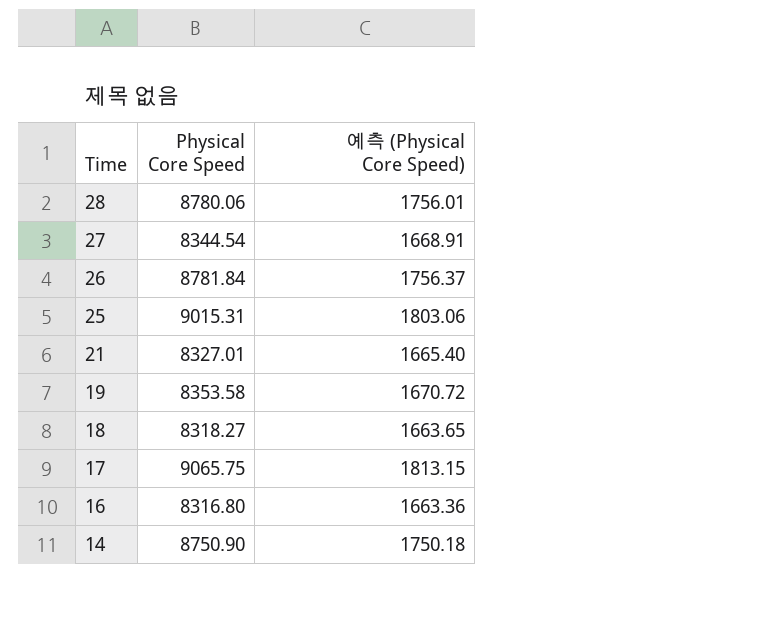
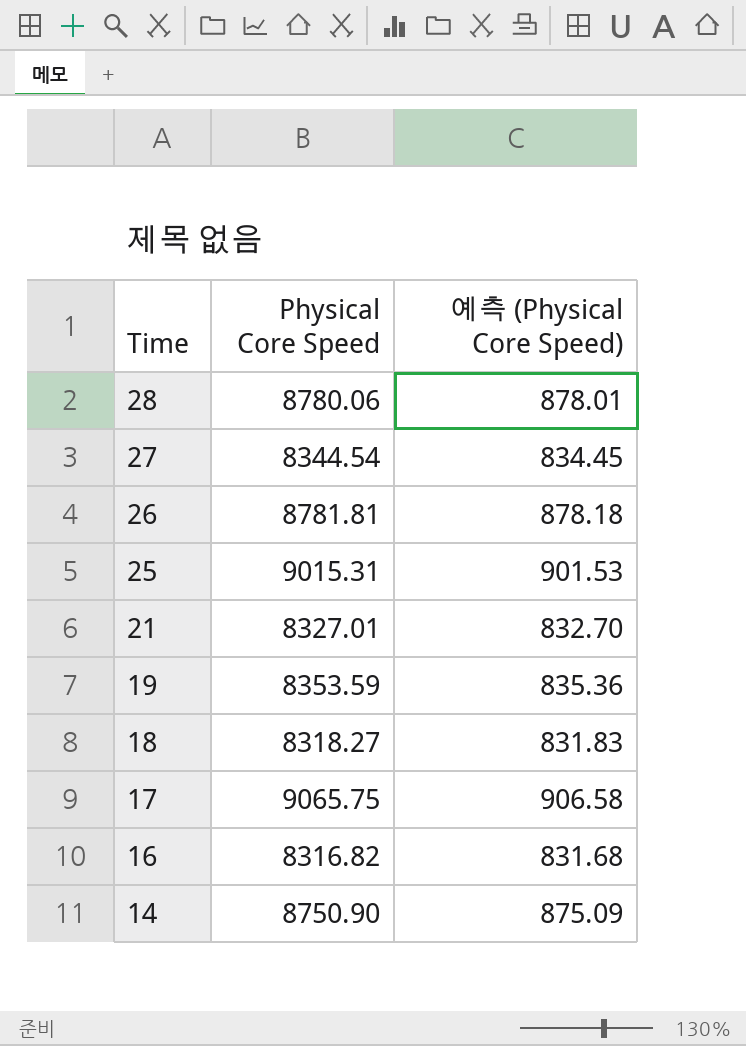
column 예측 (Physical Core Speed) | formula: [Physical Core Speed] * 0.2 -> [Physical Core Speed] * 0.1
26 | Physical Core Speed: 8781.84 -> 8781.81
19 | Physical Core Speed: 8353.58 -> 8353.59
16 | Physical Core Speed: 8316.80 -> 8316.82

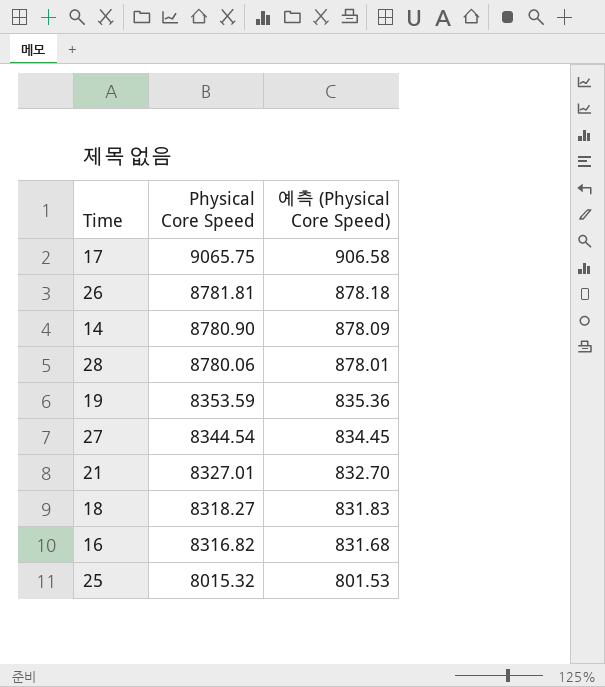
row order: Time descending -> Physical Core Speed descending
14 | Physical Core Speed: 8750.90 -> 8780.90
14 | 예측 (Physical Core Speed): 875.09 -> 878.09
25 | Physical Core Speed: 9015.31 -> 8015.32
25 | 예측 (Physical Core Speed): 901.53 -> 801.53

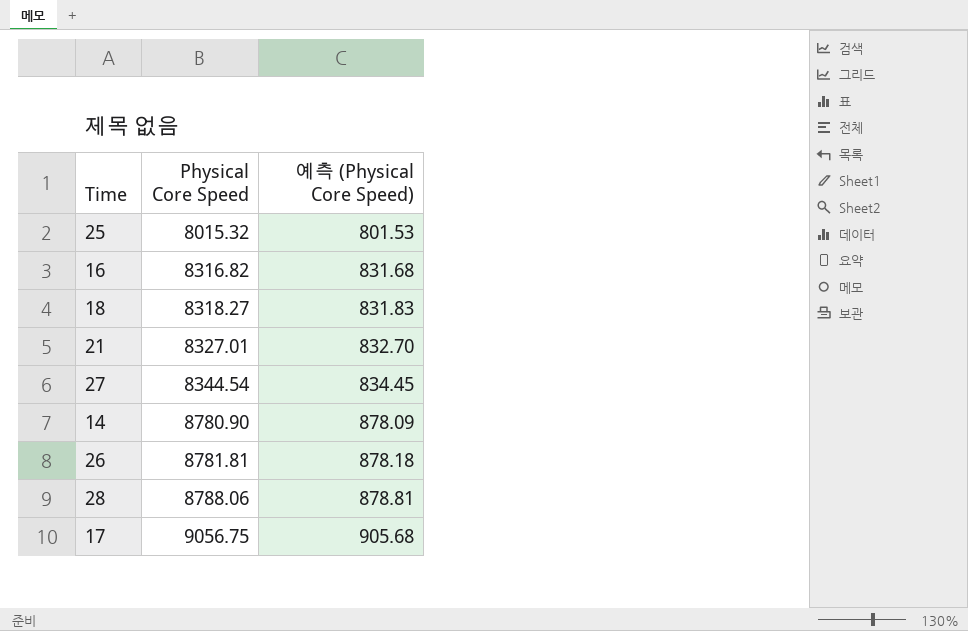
row order: Physical Core Speed descending -> Physical Core Speed ascending
row 19: 8353.59 | 835.36 -> none
28 | Physical Core Speed: 8780.06 -> 8788.06
28 | 예측 (Physical Core Speed): 878.01 -> 878.81
17 | Physical Core Speed: 9065.75 -> 9056.75
17 | 예측 (Physical Core Speed): 906.58 -> 905.68

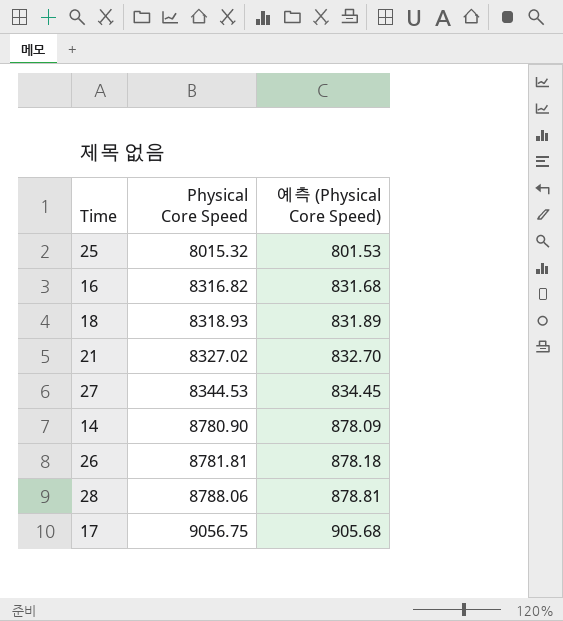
18 | Physical Core Speed: 8318.27 -> 8318.93
18 | 예측 (Physical Core Speed): 831.83 -> 831.89
21 | Physical Core Speed: 8327.01 -> 8327.02
27 | Physical Core Speed: 8344.54 -> 8344.53

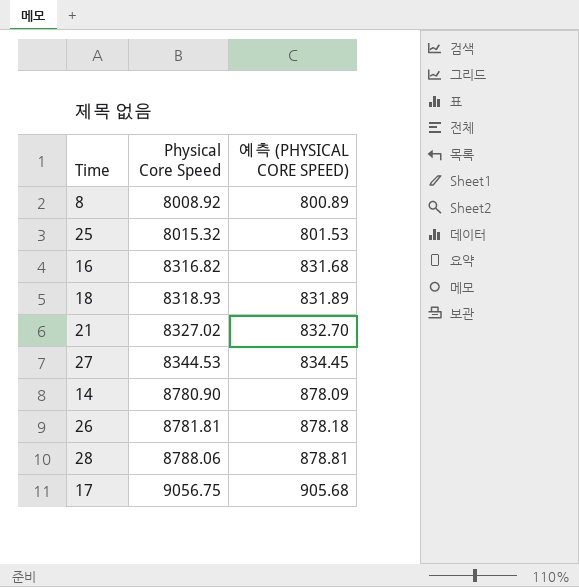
column name: 예측 (Physical Core Speed) -> 예측 (PHYSICAL CORE SPEED)
row 8: none -> 8008.92 | 800.89

